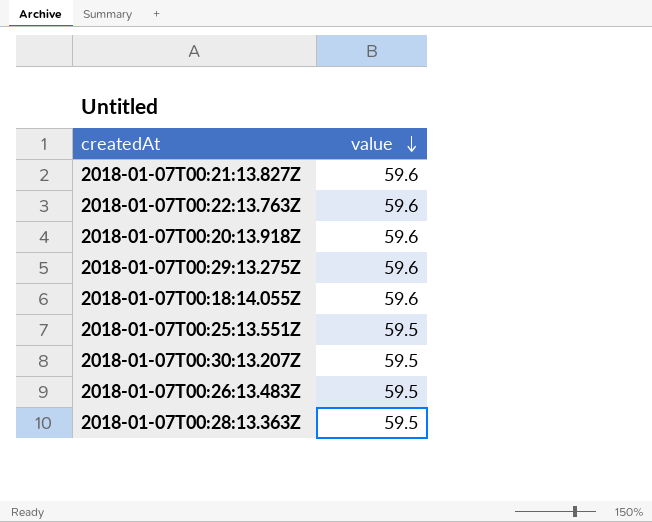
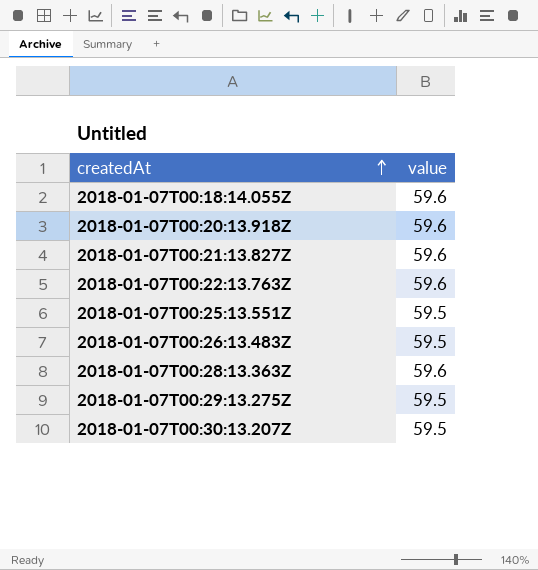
row order: value descending -> createdAt ascending
2018-01-07T00:28:13.363Z | value: 59.5 -> 59.6
2018-01-07T00:29:13.275Z | value: 59.6 -> 59.5

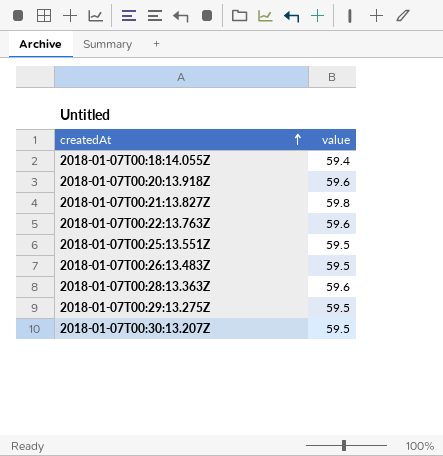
2018-01-07T00:18:14.055Z | value: 59.6 -> 59.4
2018-01-07T00:21:13.827Z | value: 59.6 -> 59.8

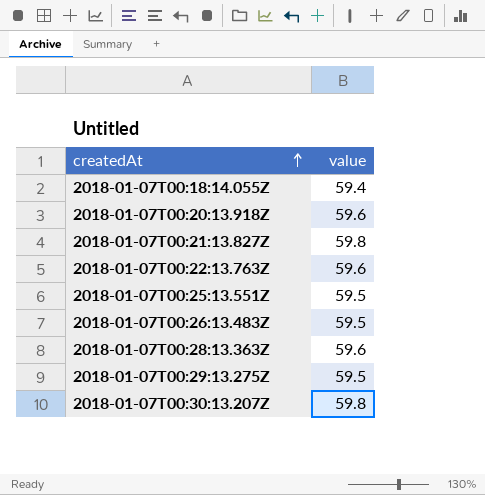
2018-01-07T00:30:13.207Z | value: 59.5 -> 59.8

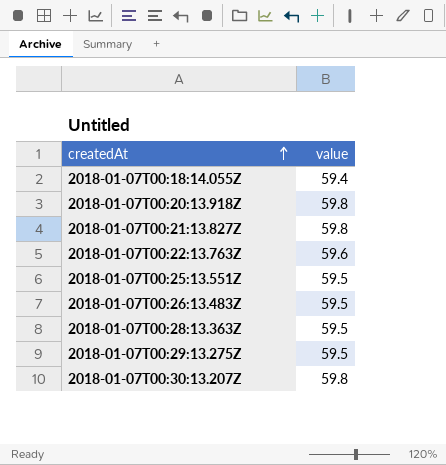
2018-01-07T00:20:13.918Z | value: 59.6 -> 59.8
2018-01-07T00:28:13.363Z | value: 59.6 -> 59.5

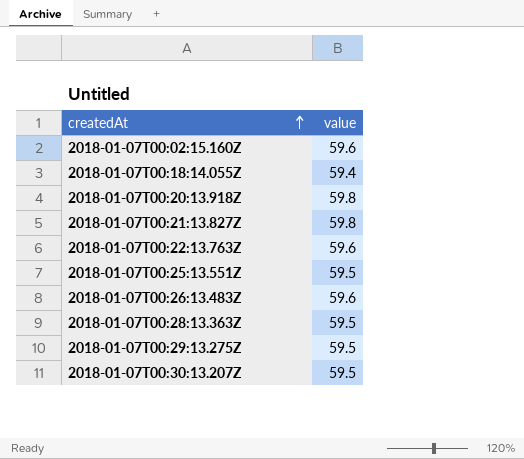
row 2018-01-07T00:02:15.160Z: none -> 59.6
2018-01-07T00:26:13.483Z | value: 59.5 -> 59.6
2018-01-07T00:30:13.207Z | value: 59.8 -> 59.5

